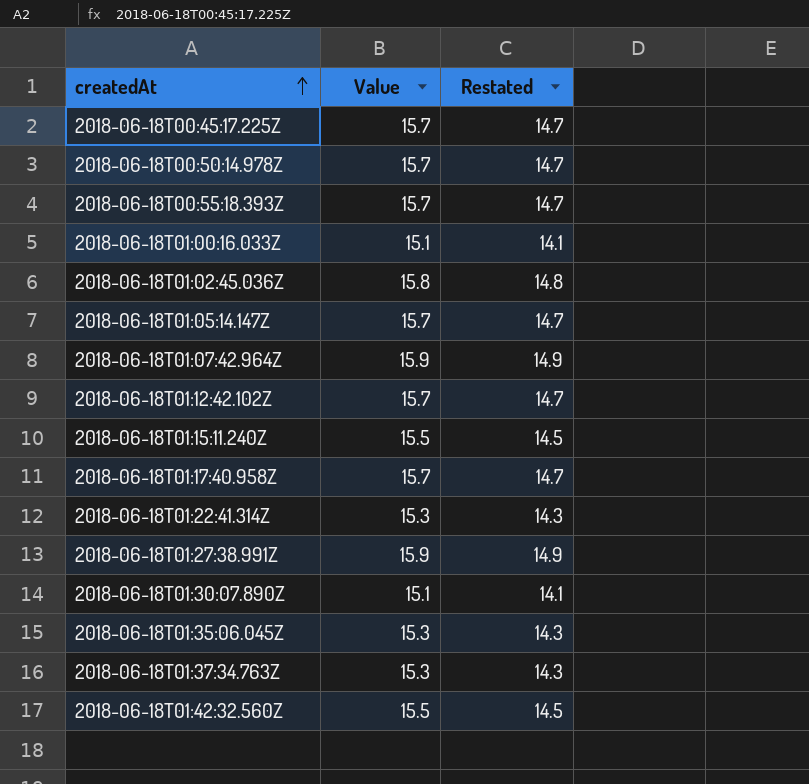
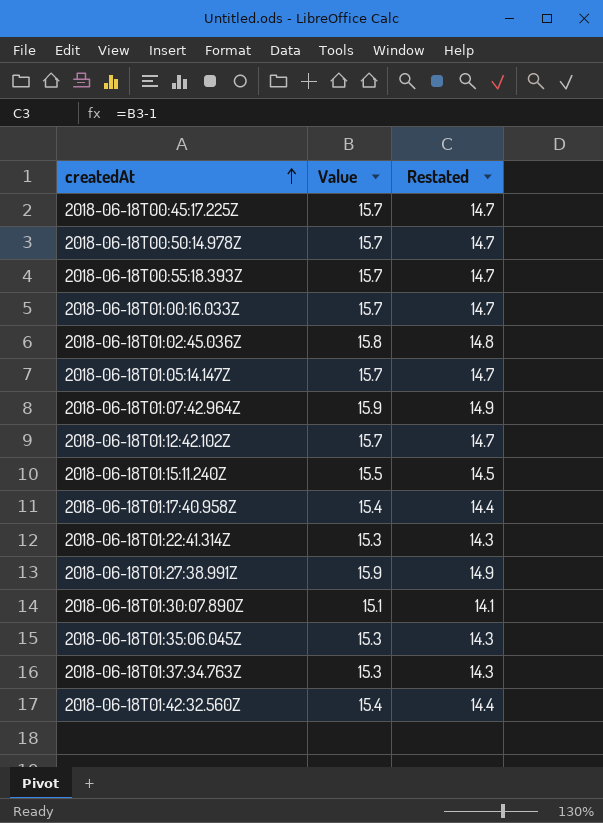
2018-06-18T01:00:16.033Z | Value: 15.1 -> 15.7
2018-06-18T01:00:16.033Z | Restated: 14.1 -> 14.7
2018-06-18T01:17:40.958Z | Value: 15.7 -> 15.4
2018-06-18T01:17:40.958Z | Restated: 14.7 -> 14.4
2018-06-18T01:42:32.560Z | Value: 15.5 -> 15.4
2018-06-18T01:42:32.560Z | Restated: 14.5 -> 14.4

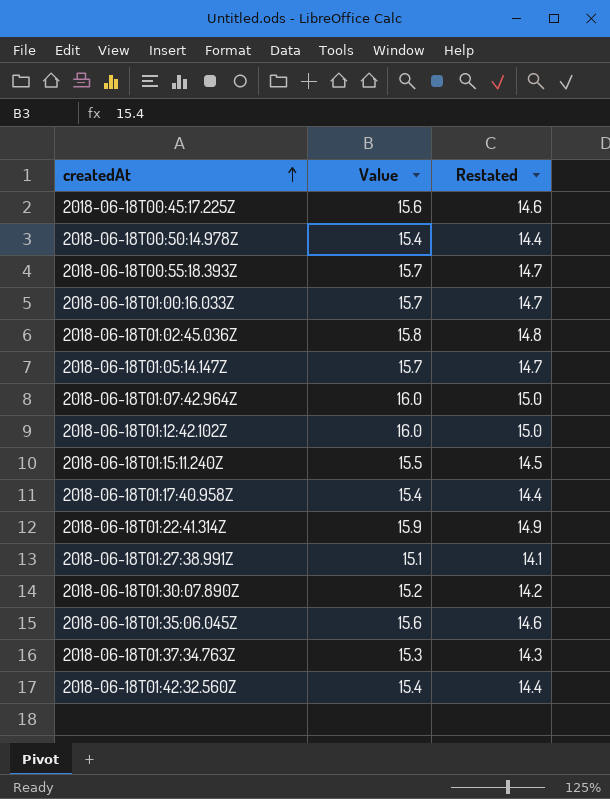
2018-06-18T00:45:17.225Z | Value: 15.7 -> 15.6
2018-06-18T00:45:17.225Z | Restated: 14.7 -> 14.6
2018-06-18T00:50:14.978Z | Value: 15.7 -> 15.4
2018-06-18T00:50:14.978Z | Restated: 14.7 -> 14.4
2018-06-18T01:07:42.964Z | Value: 15.9 -> 16.0
2018-06-18T01:07:42.964Z | Restated: 14.9 -> 15.0
2018-06-18T01:12:42.102Z | Value: 15.7 -> 16.0
2018-06-18T01:12:42.102Z | Restated: 14.7 -> 15.0
2018-06-18T01:22:41.314Z | Value: 15.3 -> 15.9
2018-06-18T01:22:41.314Z | Restated: 14.3 -> 14.9
2018-06-18T01:27:38.991Z | Value: 15.9 -> 15.1
2018-06-18T01:27:38.991Z | Restated: 14.9 -> 14.1
2018-06-18T01:30:07.890Z | Value: 15.1 -> 15.2
2018-06-18T01:30:07.890Z | Restated: 14.1 -> 14.2
2018-06-18T01:35:06.045Z | Value: 15.3 -> 15.6
2018-06-18T01:35:06.045Z | Restated: 14.3 -> 14.6

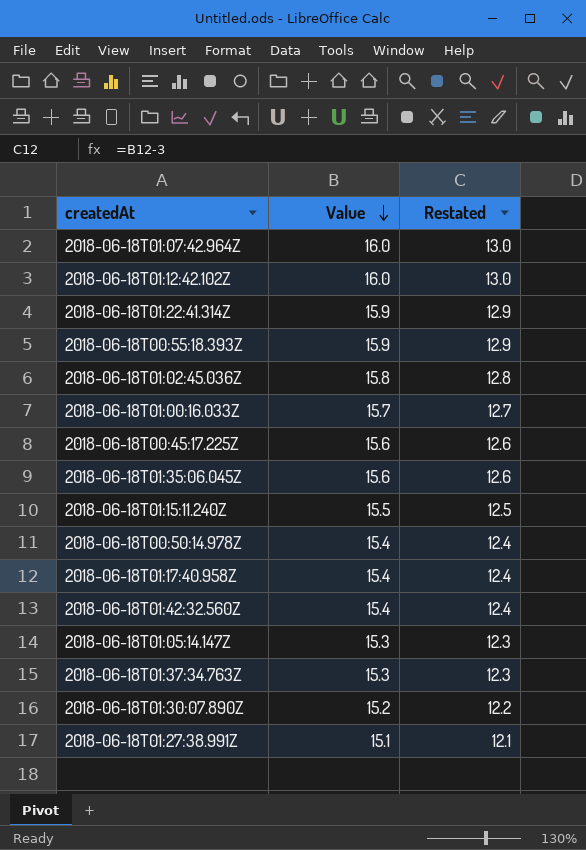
row order: createdAt ascending -> Value descending
column Restated | formula: [Value] - 1 -> [Value] - 3
2018-06-18T00:55:18.393Z | Value: 15.7 -> 15.9
2018-06-18T01:05:14.147Z | Value: 15.7 -> 15.3

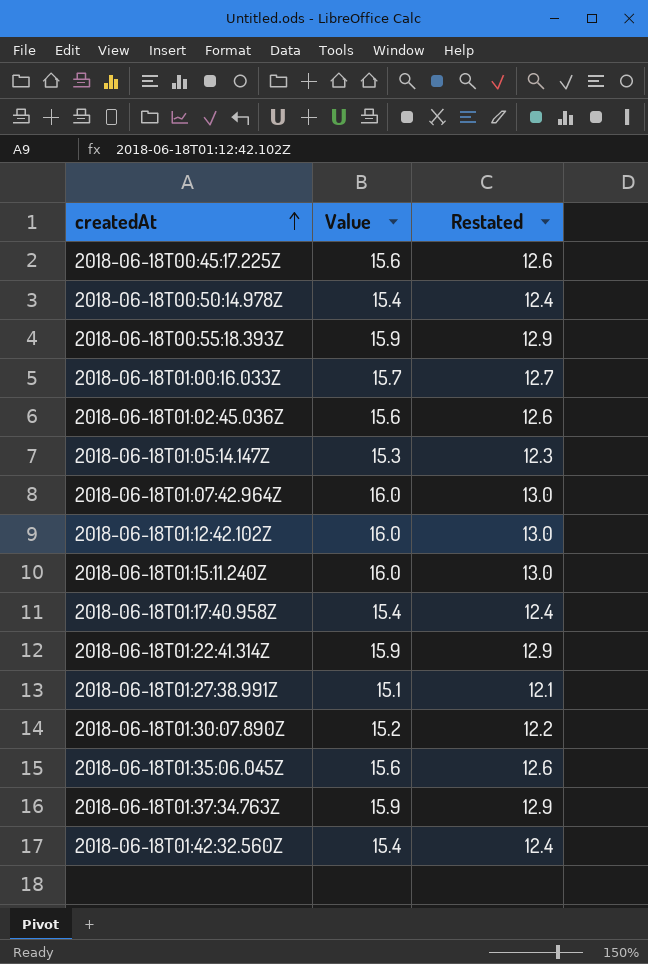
row order: Value descending -> createdAt ascending
2018-06-18T01:02:45.036Z | Value: 15.8 -> 15.6
2018-06-18T01:02:45.036Z | Restated: 12.8 -> 12.6
2018-06-18T01:15:11.240Z | Value: 15.5 -> 16.0
2018-06-18T01:15:11.240Z | Restated: 12.5 -> 13.0
2018-06-18T01:37:34.763Z | Value: 15.3 -> 15.9
2018-06-18T01:37:34.763Z | Restated: 12.3 -> 12.9

